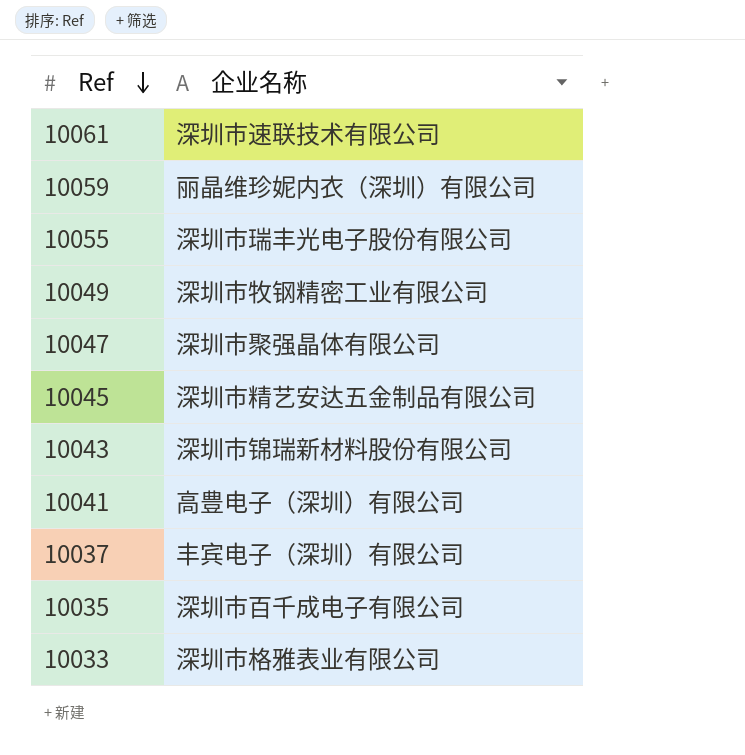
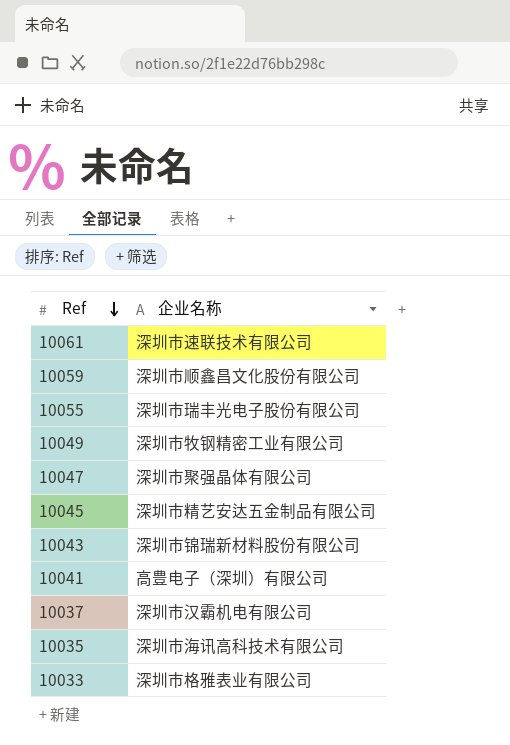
10059 | 企业名称: 丽晶维珍妮内衣（深圳）有限公司 -> 深圳市顺鑫昌文化股份有限公司
10037 | 企业名称: 丰宾电子（深圳）有限公司 -> 深圳市汉霸机电有限公司
10035 | 企业名称: 深圳市百千成电子有限公司 -> 深圳市海讯高科技术有限公司

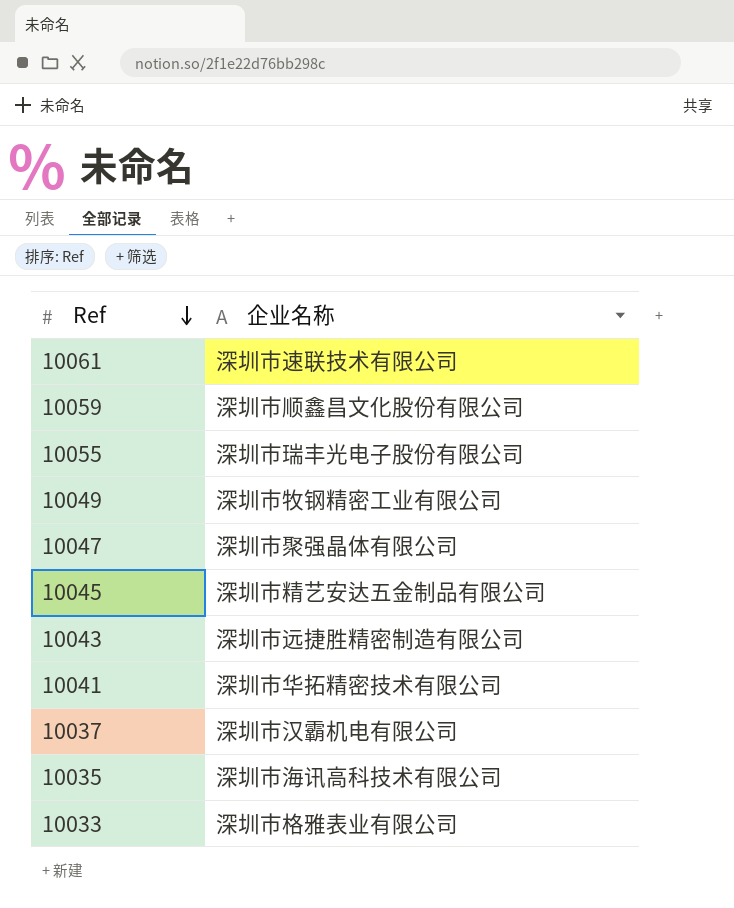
10043 | 企业名称: 深圳市锦瑞新材料股份有限公司 -> 深圳市远捷胜精密制造有限公司
10041 | 企业名称: 高豊电子（深圳）有限公司 -> 深圳市华拓精密技术有限公司

